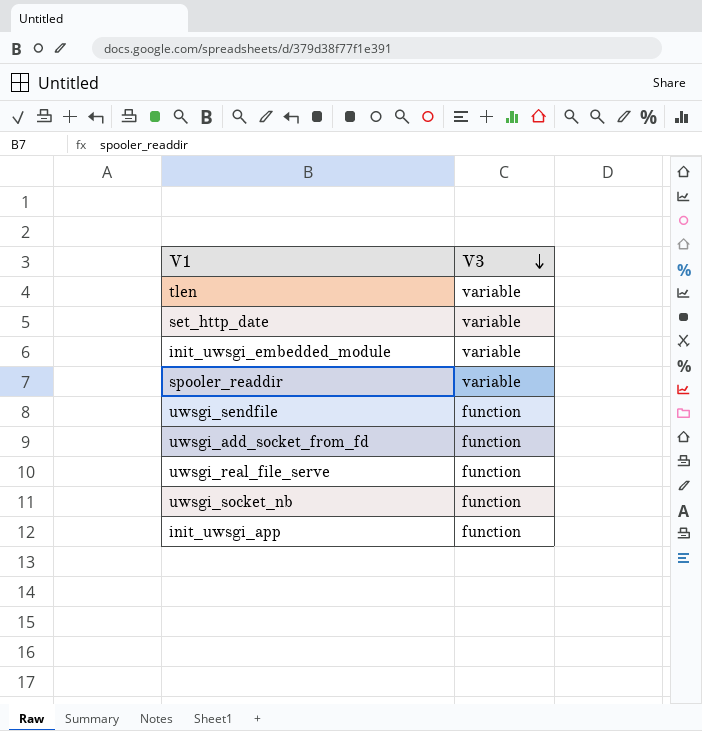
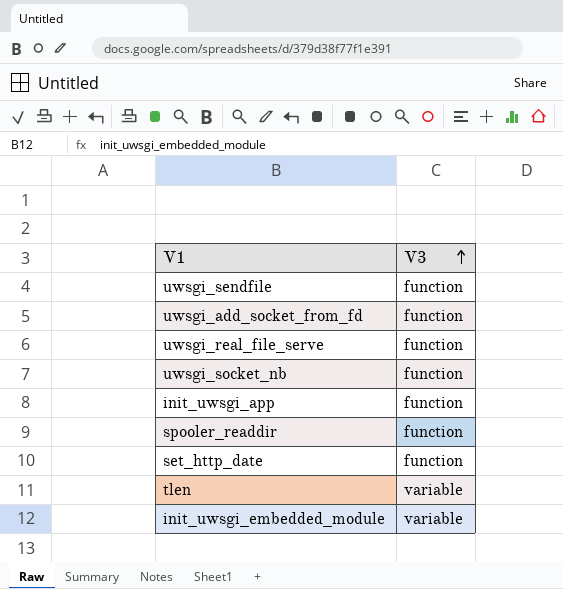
row order: V3 descending -> V3 ascending
spooler_readdir | V3: variable -> function
set_http_date | V3: variable -> function

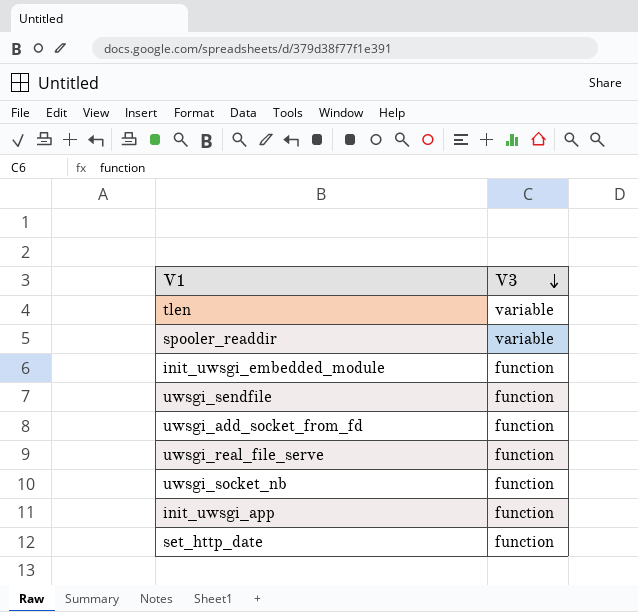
row order: V3 ascending -> V3 descending
spooler_readdir | V3: function -> variable
init_uwsgi_embedded_module | V3: variable -> function

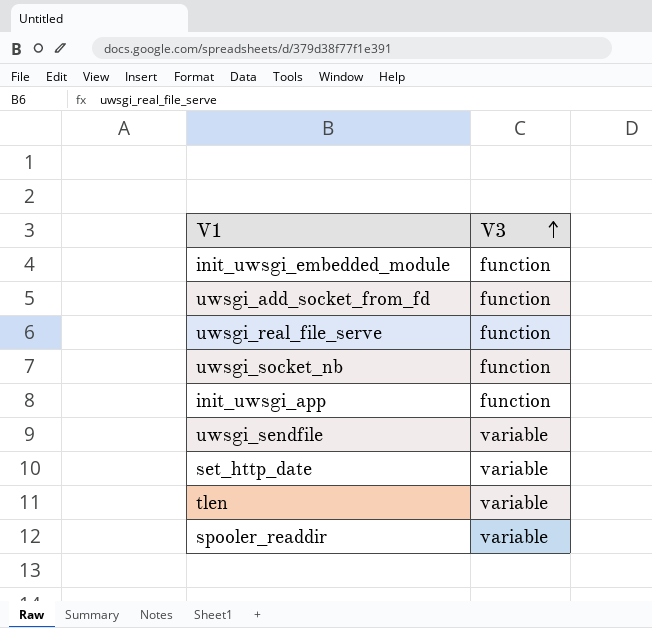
row order: V3 descending -> V3 ascending
uwsgi_sendfile | V3: function -> variable
set_http_date | V3: function -> variable

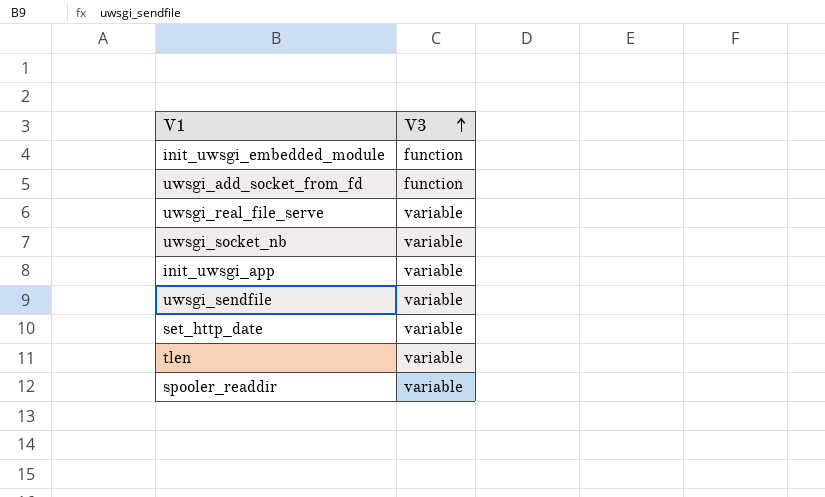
uwsgi_real_file_serve | V3: function -> variable
uwsgi_socket_nb | V3: function -> variable
init_uwsgi_app | V3: function -> variable

